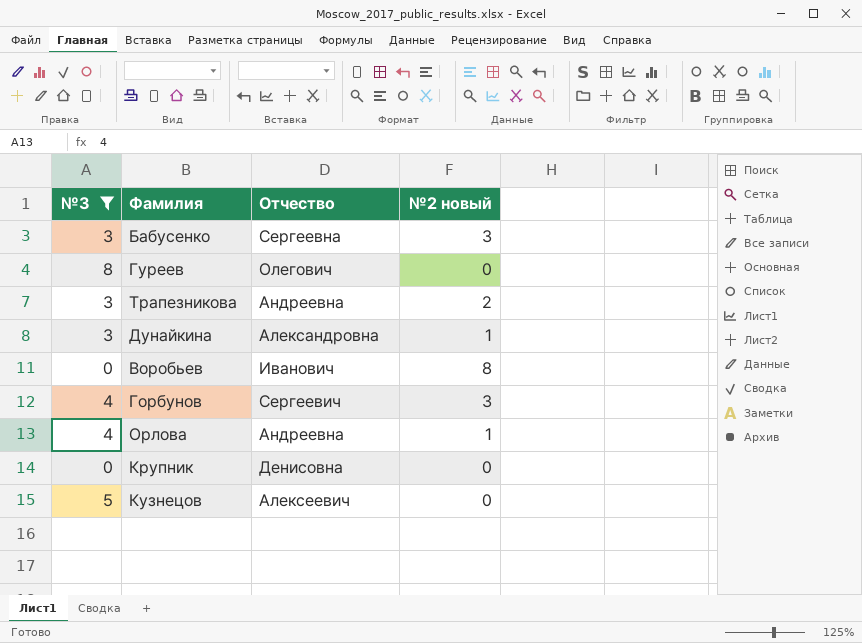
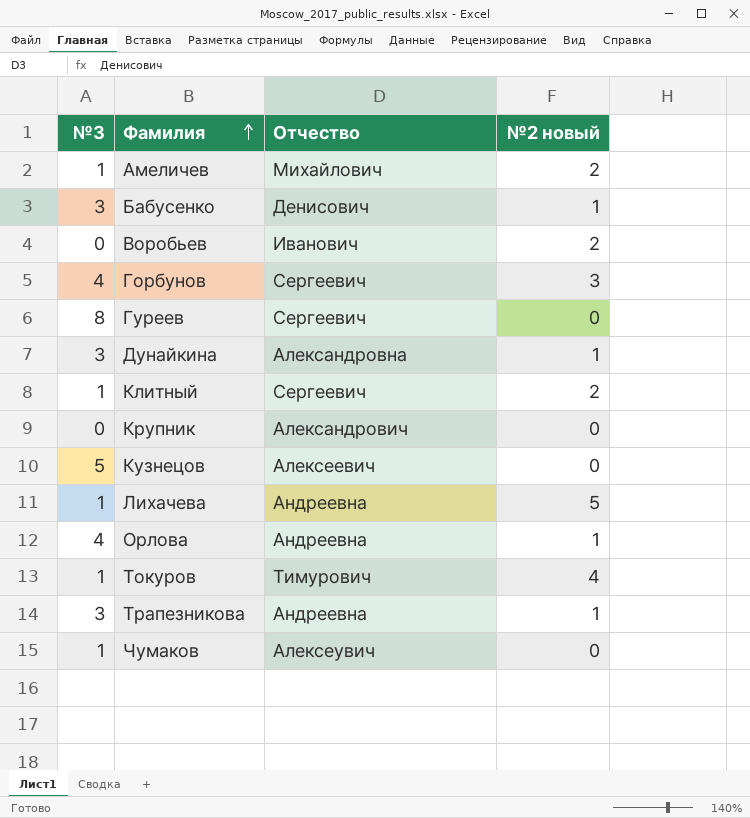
filter: №3 != 1 -> none
row order: none -> Фамилия ascending
Бабусенко | Отчество: Сергеевна -> Денисович
Бабусенко | №2 новый: 3 -> 1
Воробьев | №2 новый: 8 -> 2
Гуреев | Отчество: Олегович -> Сергеевич
Крупник | Отчество: Денисовна -> Александрович
Трапезникова | №2 новый: 2 -> 1

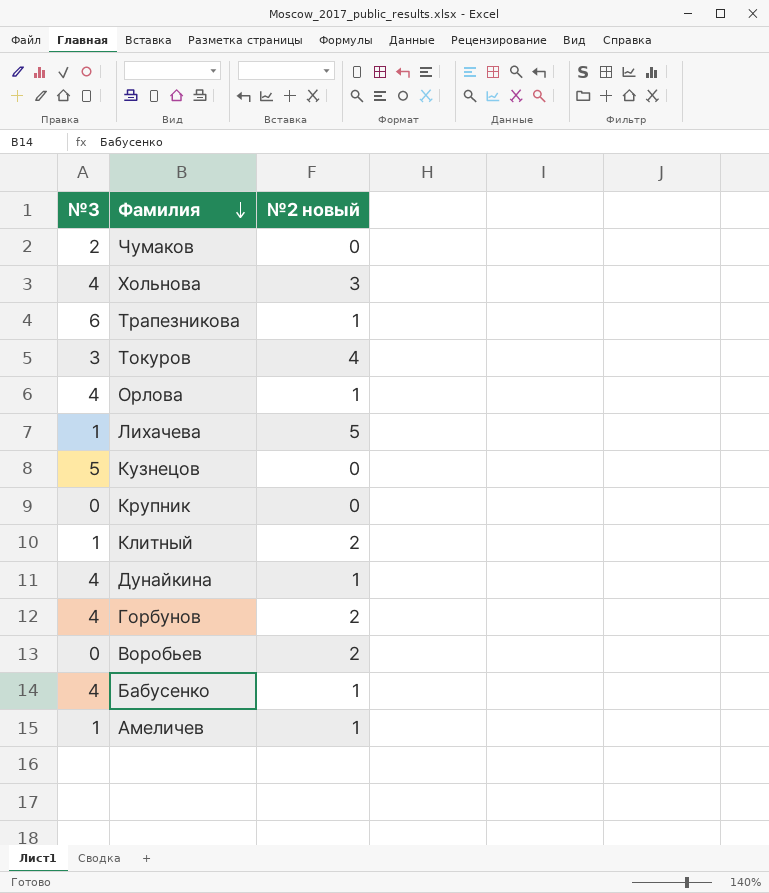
row order: Фамилия ascending -> Фамилия descending
column Отчество | position: 3 -> none
row Гуреев: 8 | Сергеевич | 0 -> none
Чумаков | №3: 1 -> 2
row Хольнова: none -> 4 | 3
Трапезникова | №3: 3 -> 6
Токуров | №3: 1 -> 3
Дунайкина | №3: 3 -> 4
Горбунов | №2 новый: 3 -> 2
Бабусенко | №3: 3 -> 4
Амеличев | №2 новый: 2 -> 1

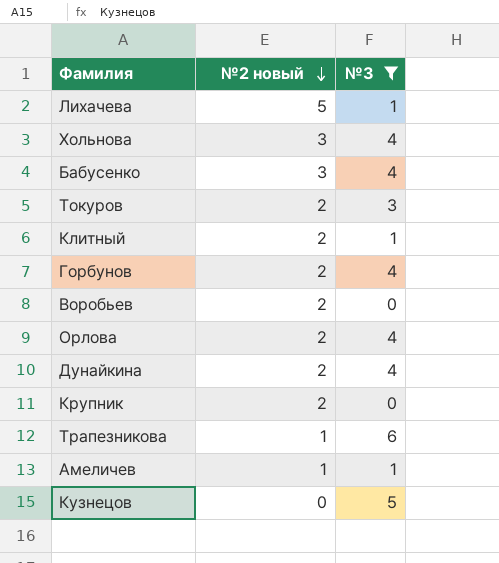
filter: none -> №3 != 2
row order: Фамилия descending -> №2 новый descending
column №3 | position: 1 -> 3
Бабусенко | №2 новый: 1 -> 3
Токуров | №2 новый: 4 -> 2
Орлова | №2 новый: 1 -> 2
Дунайкина | №2 новый: 1 -> 2
Крупник | №2 новый: 0 -> 2

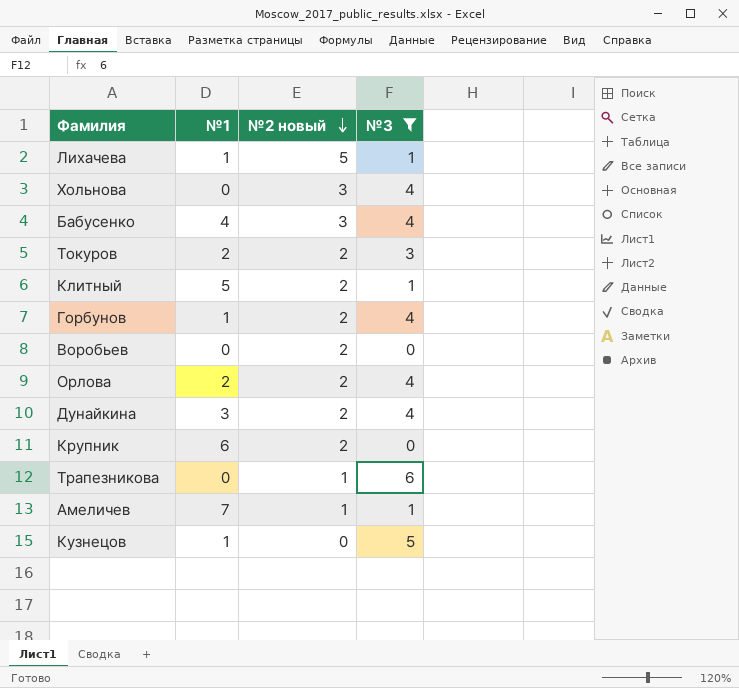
column №1 | position: none -> 2

